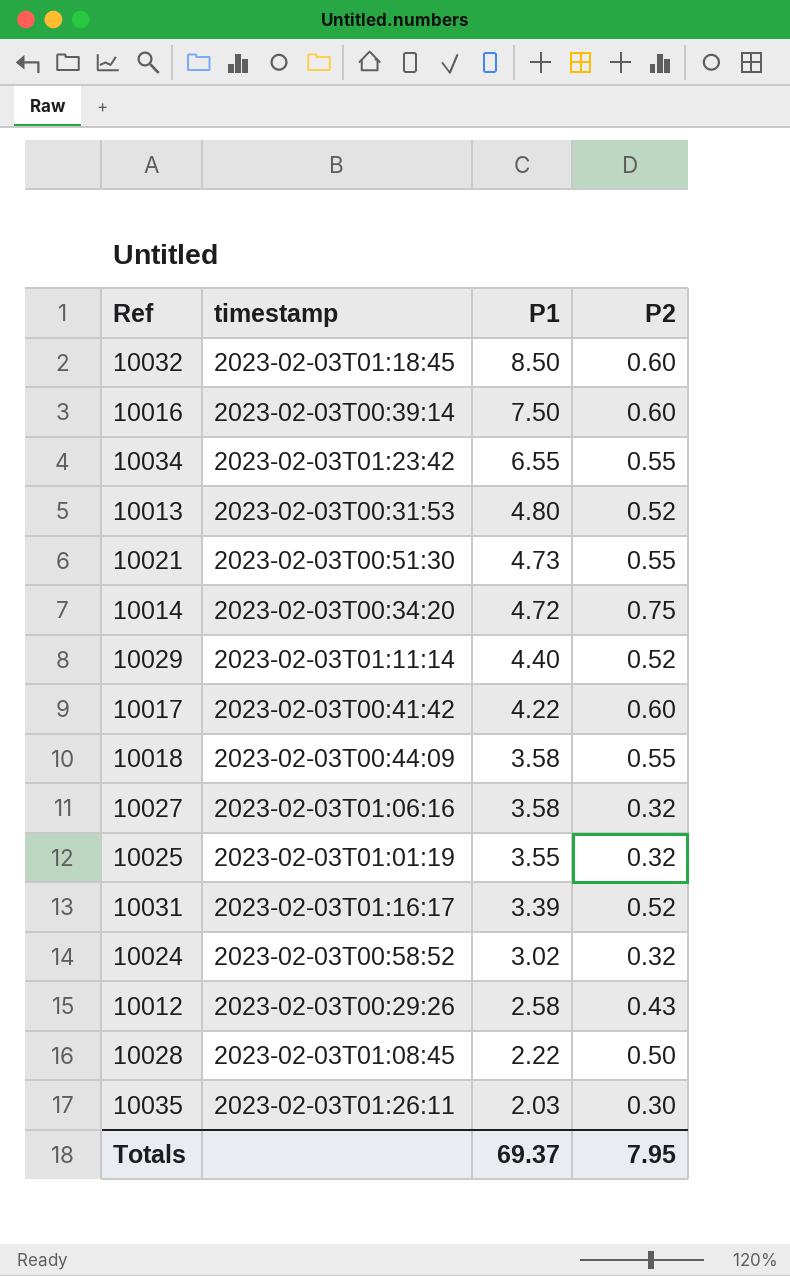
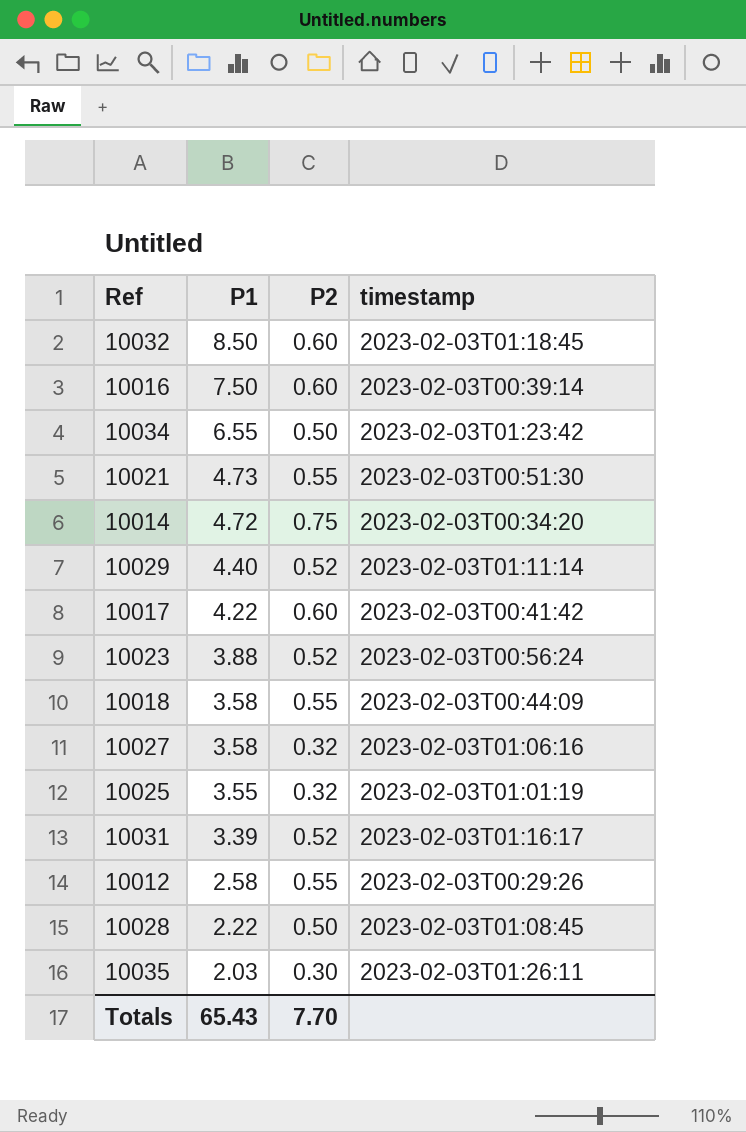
column timestamp | position: 2 -> 4
row 10013: 2023-02-03T00:31:53 | 4.80 | 0.52 -> none
row 10024: 2023-02-03T00:58:52 | 3.02 | 0.32 -> none
10034 | P2: 0.55 -> 0.50
row 10023: none -> 3.88 | 0.52 | 2023-02-03T00:56:24
10012 | P2: 0.43 -> 0.55
Totals | P1: 69.37 -> 65.43
Totals | P2: 7.95 -> 7.70

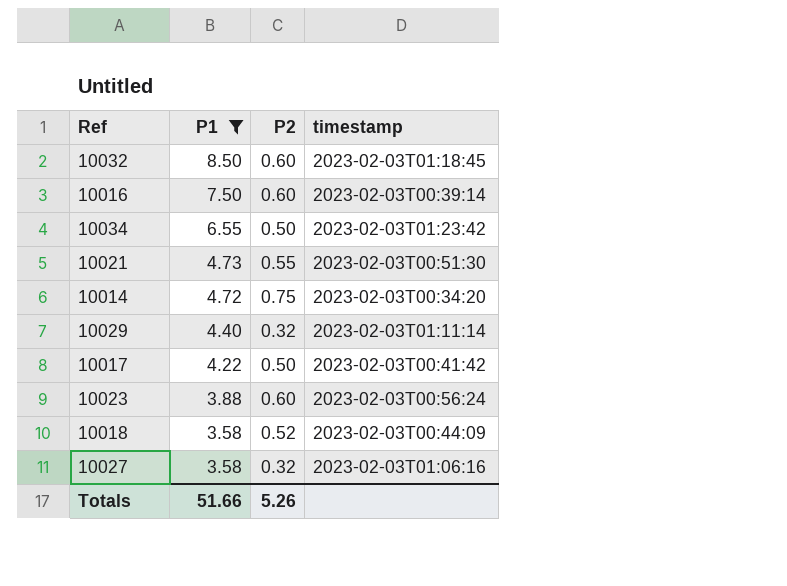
filter: none -> P1 >= 3.58
10029 | P2: 0.52 -> 0.32
10017 | P2: 0.60 -> 0.50
10023 | P2: 0.52 -> 0.60
10018 | P2: 0.55 -> 0.52
Totals | P1: 65.43 -> 51.66
Totals | P2: 7.70 -> 5.26

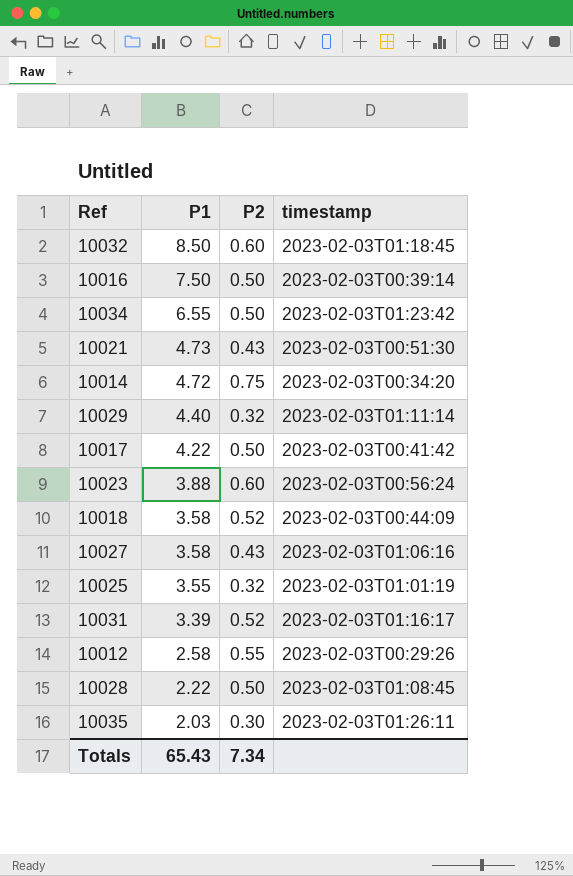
filter: P1 >= 3.58 -> none
10016 | P2: 0.60 -> 0.50
10021 | P2: 0.55 -> 0.43
10027 | P2: 0.32 -> 0.43
Totals | P1: 51.66 -> 65.43
Totals | P2: 5.26 -> 7.34

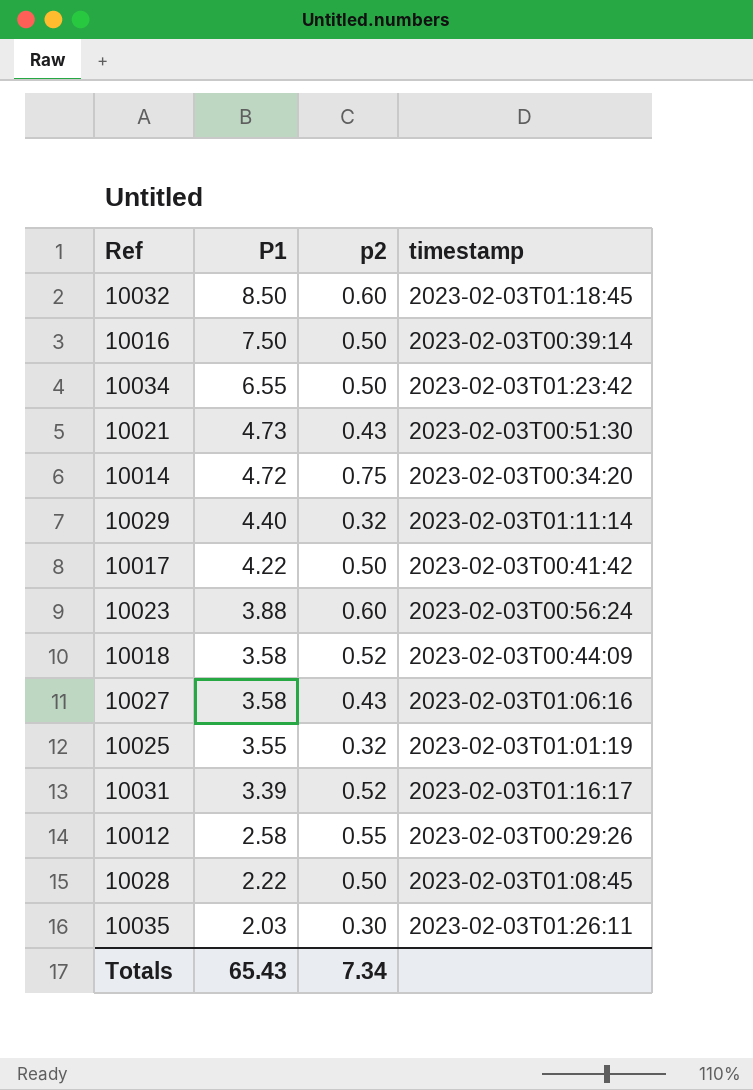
column name: P2 -> p2

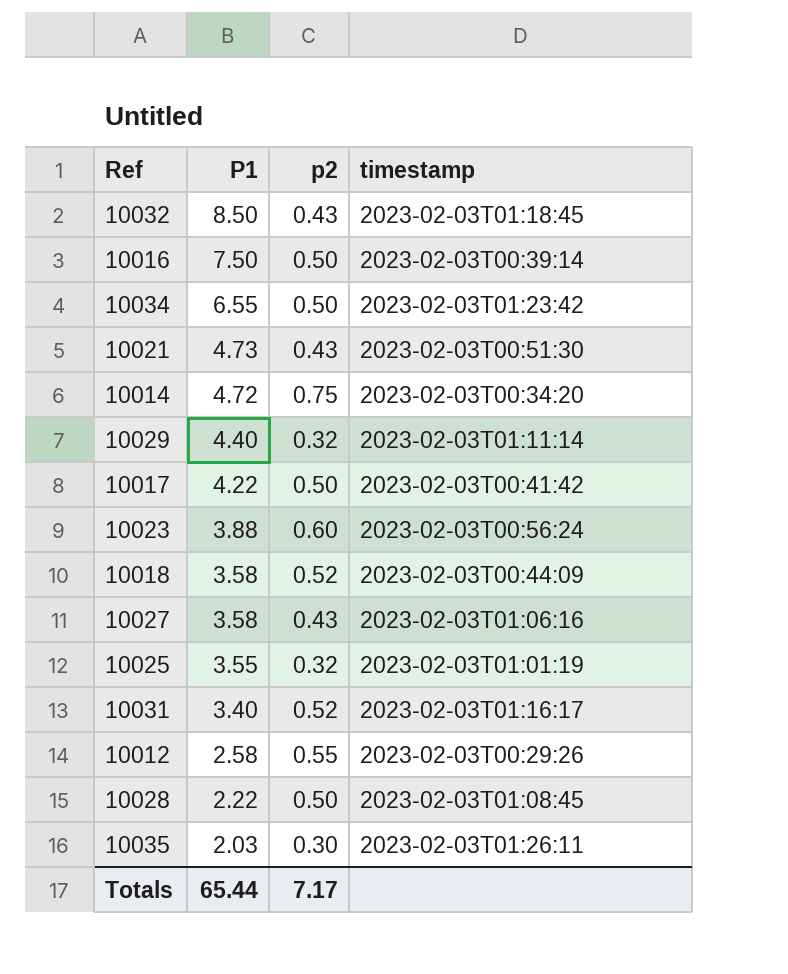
10032 | p2: 0.60 -> 0.43
10031 | P1: 3.39 -> 3.40
Totals | P1: 65.43 -> 65.44
Totals | p2: 7.34 -> 7.17

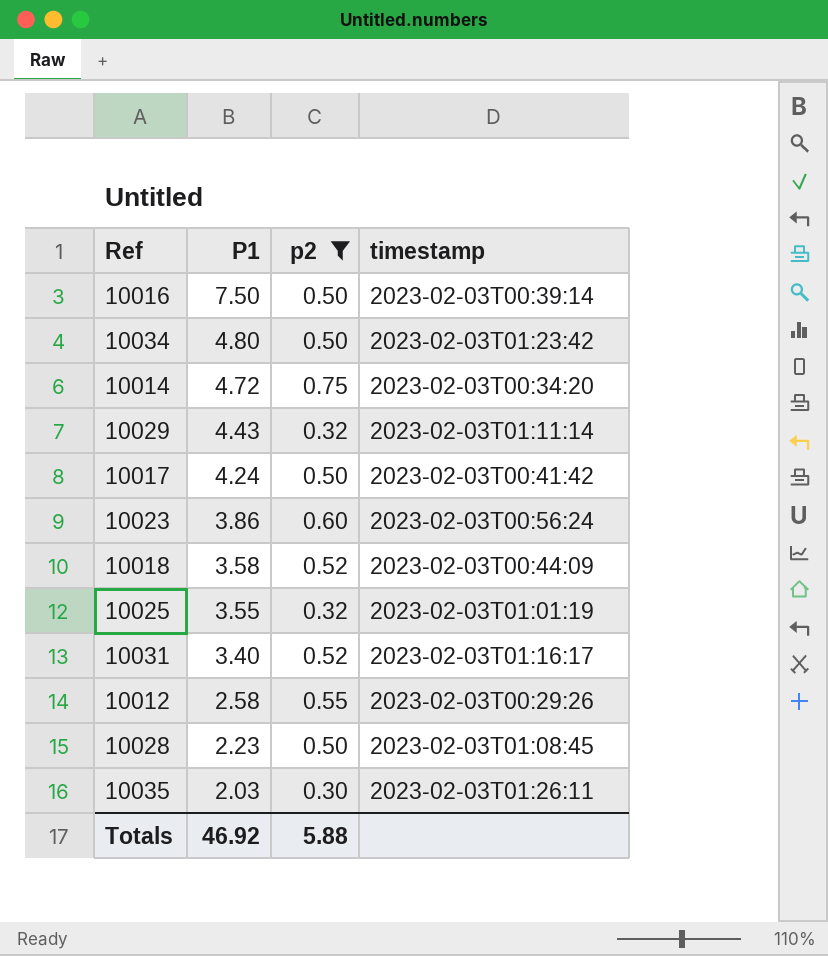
filter: none -> p2 != 0.43
10034 | P1: 6.55 -> 4.80
10029 | P1: 4.40 -> 4.43
10017 | P1: 4.22 -> 4.24
10023 | P1: 3.88 -> 3.86
10028 | P1: 2.22 -> 2.23
Totals | P1: 65.44 -> 46.92
Totals | p2: 7.17 -> 5.88

